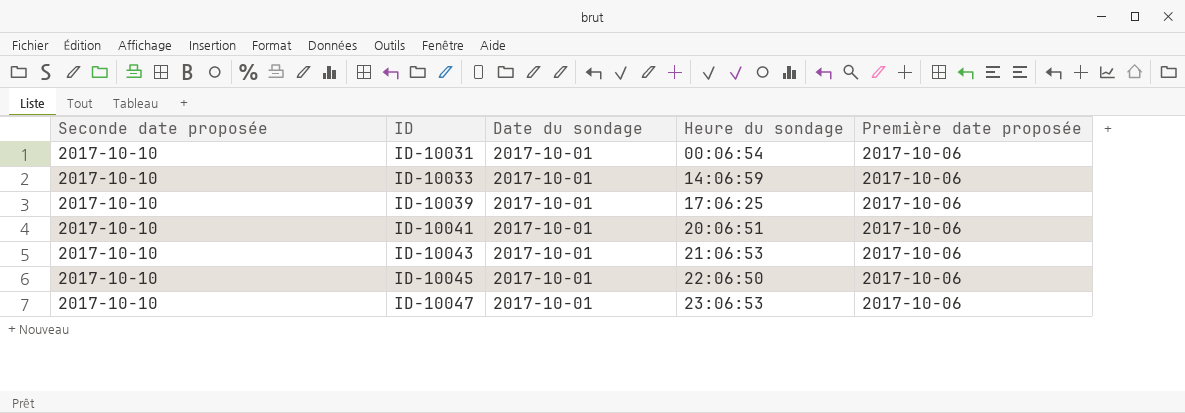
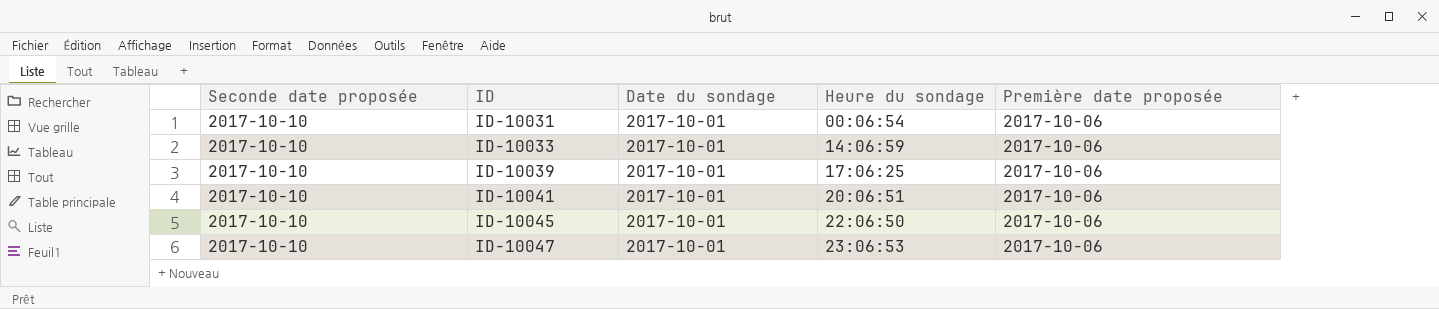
row ID-10043: 2017-10-10 | 2017-10-01 | 21:06:53 | 2017-10-06 -> none

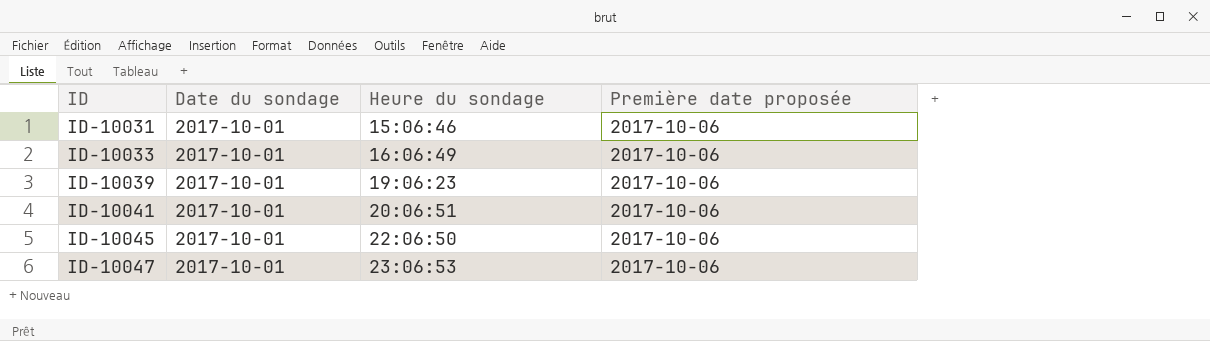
column Seconde date proposée | position: 1 -> none
ID-10031 | Heure du sondage: 00:06:54 -> 15:06:46
ID-10033 | Heure du sondage: 14:06:59 -> 16:06:49
ID-10039 | Heure du sondage: 17:06:25 -> 19:06:23

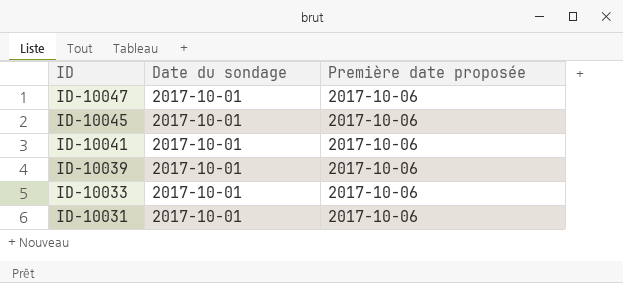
row order: ID ascending -> ID descending
column Heure du sondage | position: 3 -> none

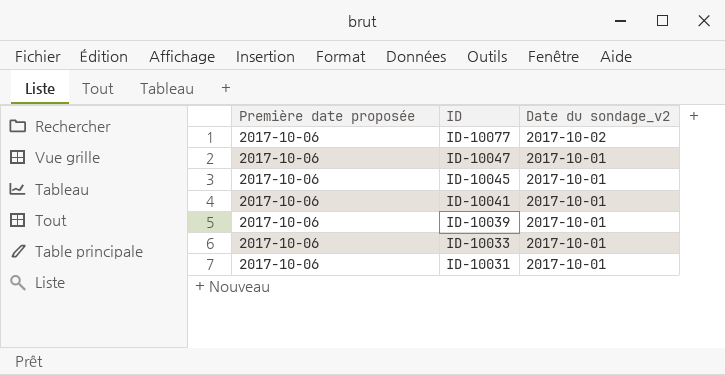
column Première date proposée | position: 3 -> 1
column name: Date du sondage -> Date du sondage_v2
row ID-10077: none -> 2017-10-06 | 2017-10-02

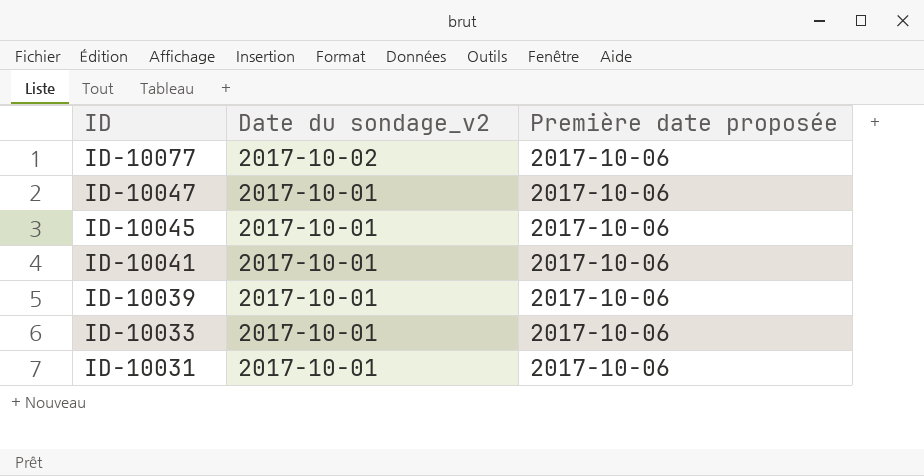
column Première date proposée | position: 1 -> 3

